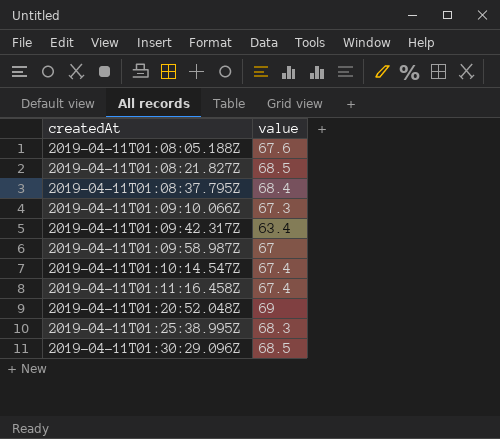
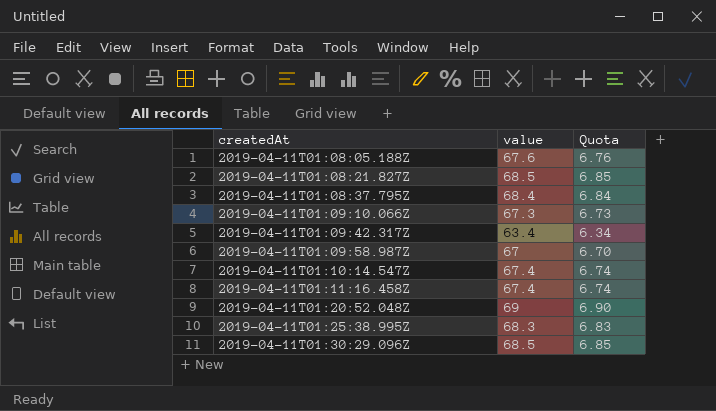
column Quota | formula: none -> [value] * 0.1

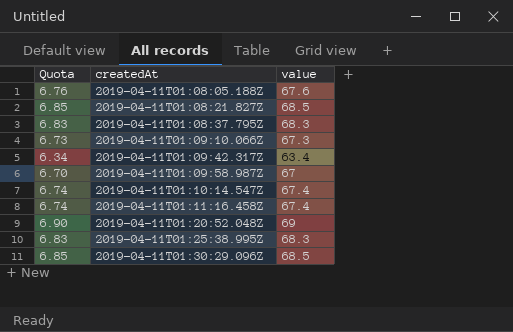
column Quota | position: 3 -> 1
2019-04-11T01:08:37.795Z | Quota: 6.84 -> 6.83
2019-04-11T01:08:37.795Z | value: 68.4 -> 68.3

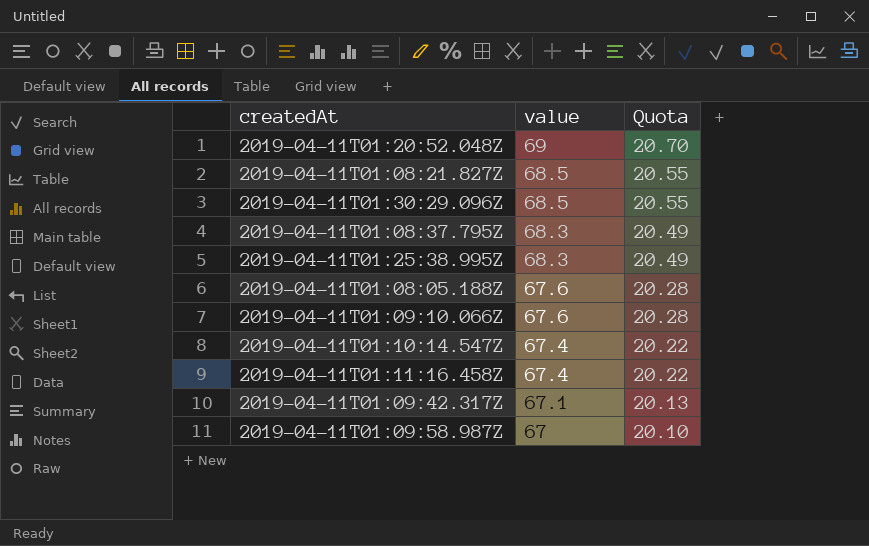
row order: createdAt ascending -> value descending
column Quota | formula: [value] * 0.1 -> [value] * 0.3
column Quota | position: 1 -> 3
2019-04-11T01:09:10.066Z | value: 67.3 -> 67.6
2019-04-11T01:09:42.317Z | value: 63.4 -> 67.1

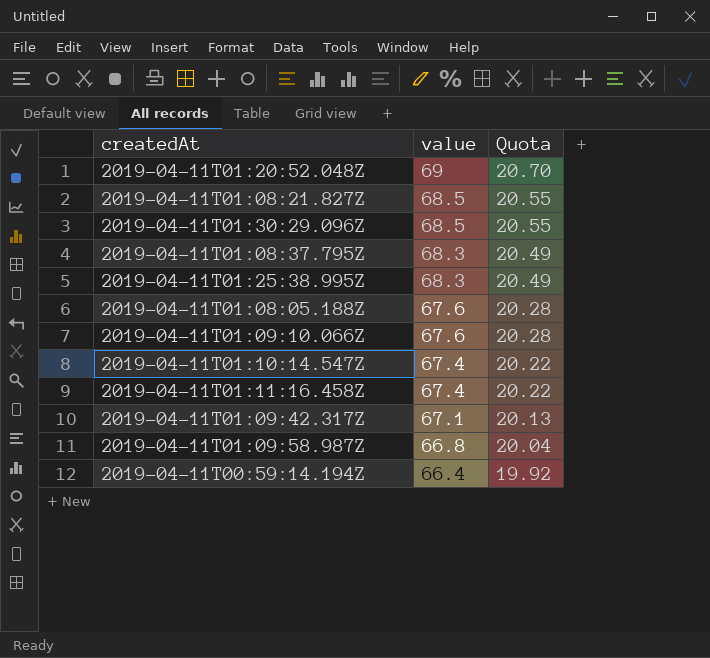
2019-04-11T01:09:58.987Z | value: 67 -> 66.8
2019-04-11T01:09:58.987Z | Quota: 20.10 -> 20.04
row 2019-04-11T00:59:14.194Z: none -> 66.4 | 19.92

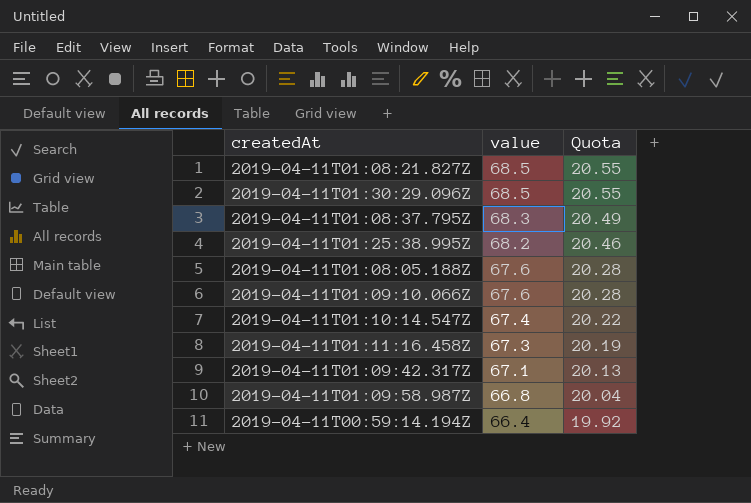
row 2019-04-11T01:20:52.048Z: 69 | 20.70 -> none
2019-04-11T01:25:38.995Z | value: 68.3 -> 68.2
2019-04-11T01:25:38.995Z | Quota: 20.49 -> 20.46
2019-04-11T01:11:16.458Z | value: 67.4 -> 67.3
2019-04-11T01:11:16.458Z | Quota: 20.22 -> 20.19

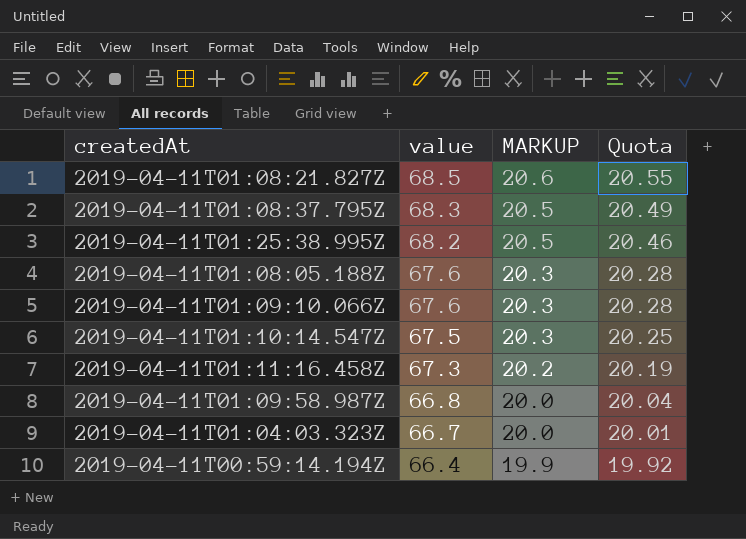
column MARKUP | formula: none -> [value] * 0.3
row 2019-04-11T01:30:29.096Z: 68.5 | 20.55 -> none
row 2019-04-11T01:09:42.317Z: 67.1 | 20.13 -> none
2019-04-11T01:10:14.547Z | value: 67.4 -> 67.5
2019-04-11T01:10:14.547Z | Quota: 20.22 -> 20.25
row 2019-04-11T01:04:03.323Z: none -> 66.7 | 20.0 | 20.01

